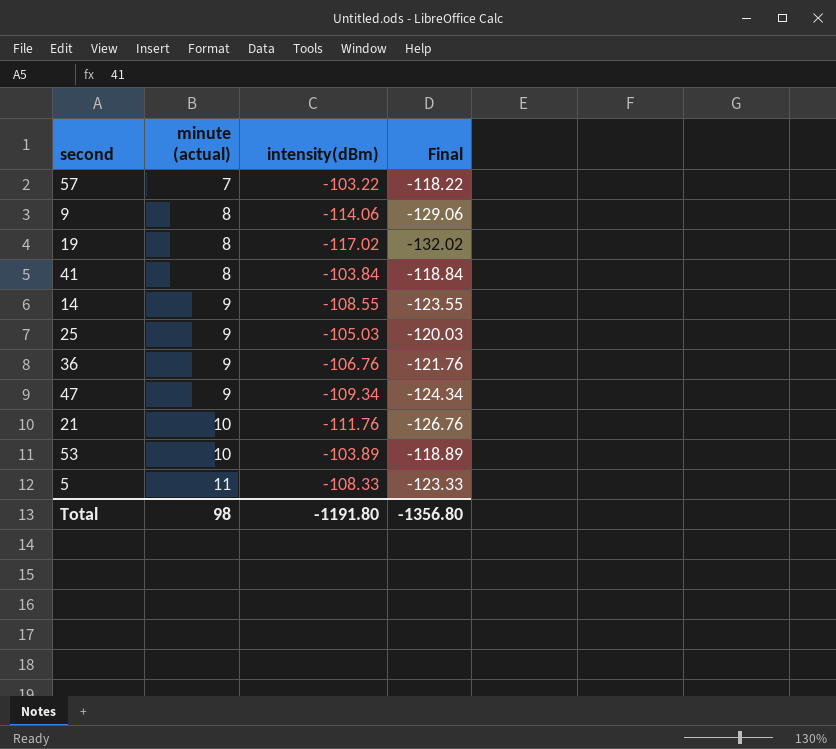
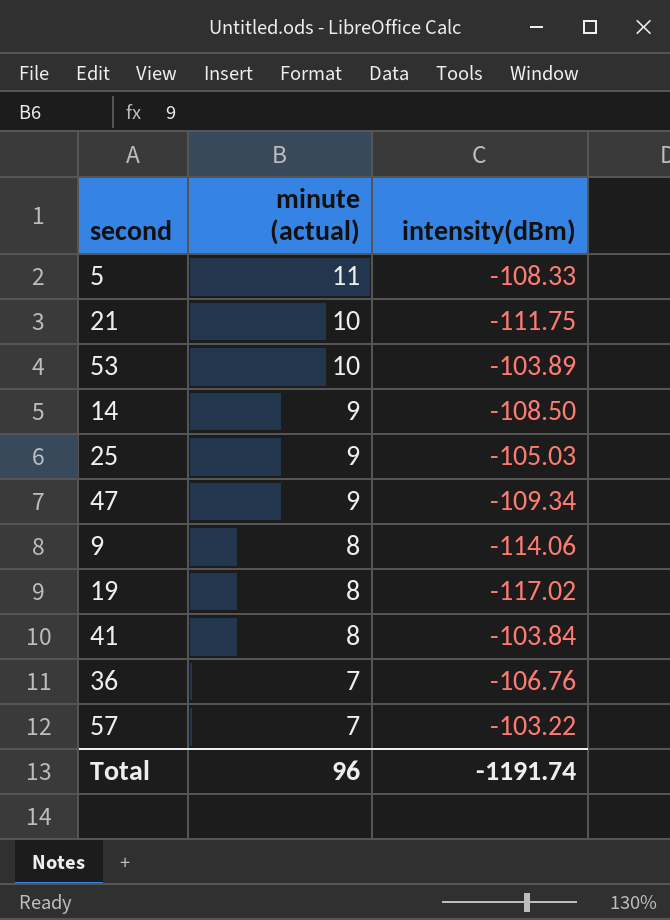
row order: minute (actual) ascending -> minute (actual) descending
column Final | formula: [intensity(dBm)] - 15 -> none
21 | intensity(dBm): -111.76 -> -111.75
14 | intensity(dBm): -108.55 -> -108.50
36 | minute (actual): 9 -> 7
Total | minute (actual): 98 -> 96
Total | intensity(dBm): -1191.80 -> -1191.74

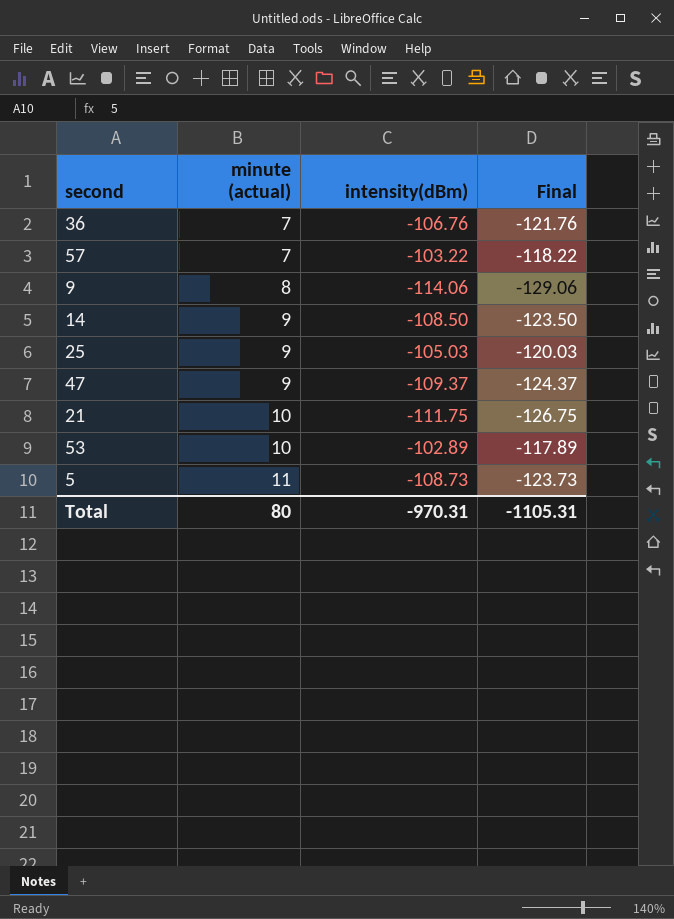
row order: minute (actual) descending -> minute (actual) ascending
column Final | formula: none -> [intensity(dBm)] - 15
row 19: 8 | -117.02 -> none
row 41: 8 | -103.84 -> none
47 | intensity(dBm): -109.34 -> -109.37
53 | intensity(dBm): -103.89 -> -102.89
5 | intensity(dBm): -108.33 -> -108.73
Total | minute (actual): 96 -> 80
Total | intensity(dBm): -1191.74 -> -970.31

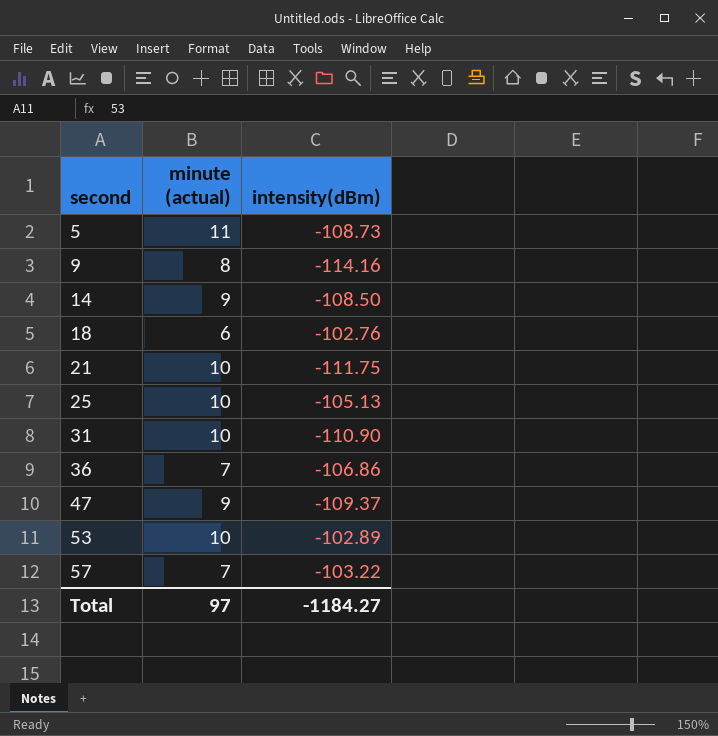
row order: minute (actual) ascending -> second ascending
column Final | formula: [intensity(dBm)] - 15 -> none
9 | intensity(dBm): -114.06 -> -114.16
row 18: none -> 6 | -102.76
25 | minute (actual): 9 -> 10
25 | intensity(dBm): -105.03 -> -105.13
row 31: none -> 10 | -110.90
36 | intensity(dBm): -106.76 -> -106.86
Total | minute (actual): 80 -> 97
Total | intensity(dBm): -970.31 -> -1184.27

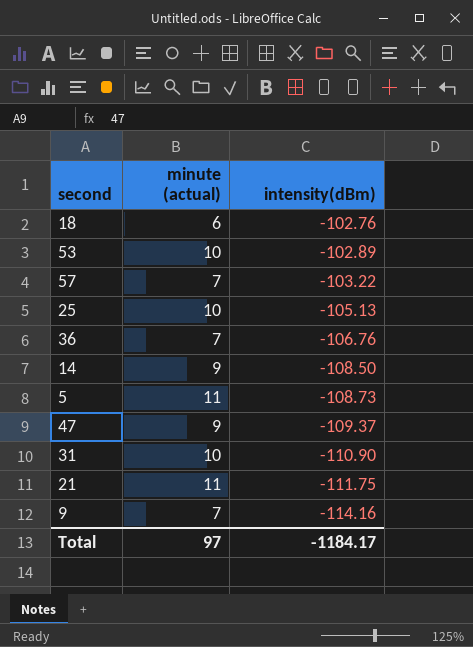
row order: second ascending -> intensity(dBm) descending
36 | intensity(dBm): -106.86 -> -106.76
21 | minute (actual): 10 -> 11
9 | minute (actual): 8 -> 7
Total | intensity(dBm): -1184.27 -> -1184.17

